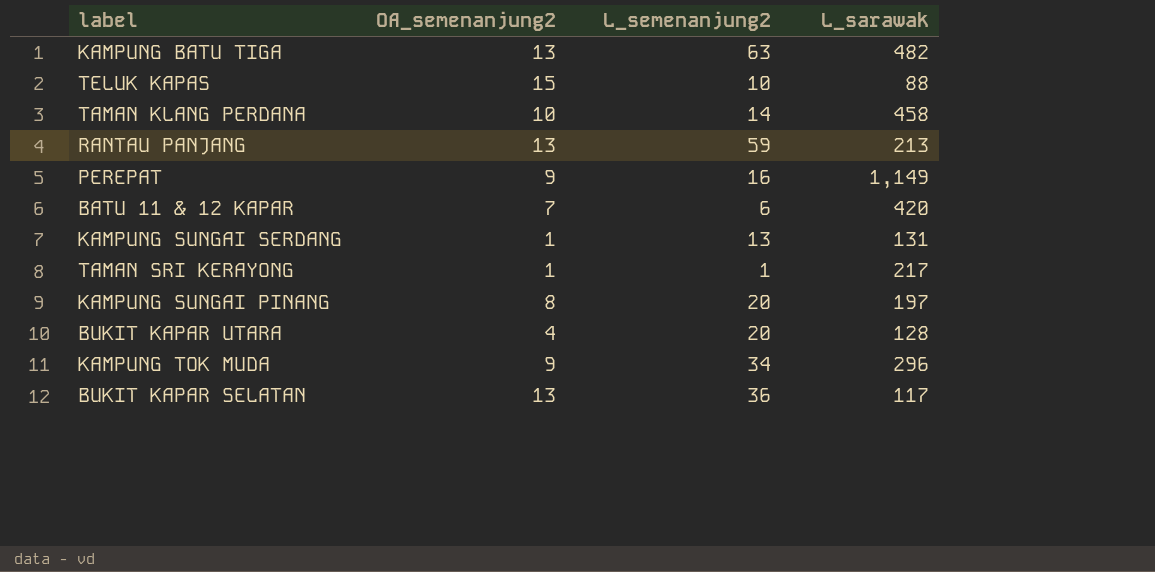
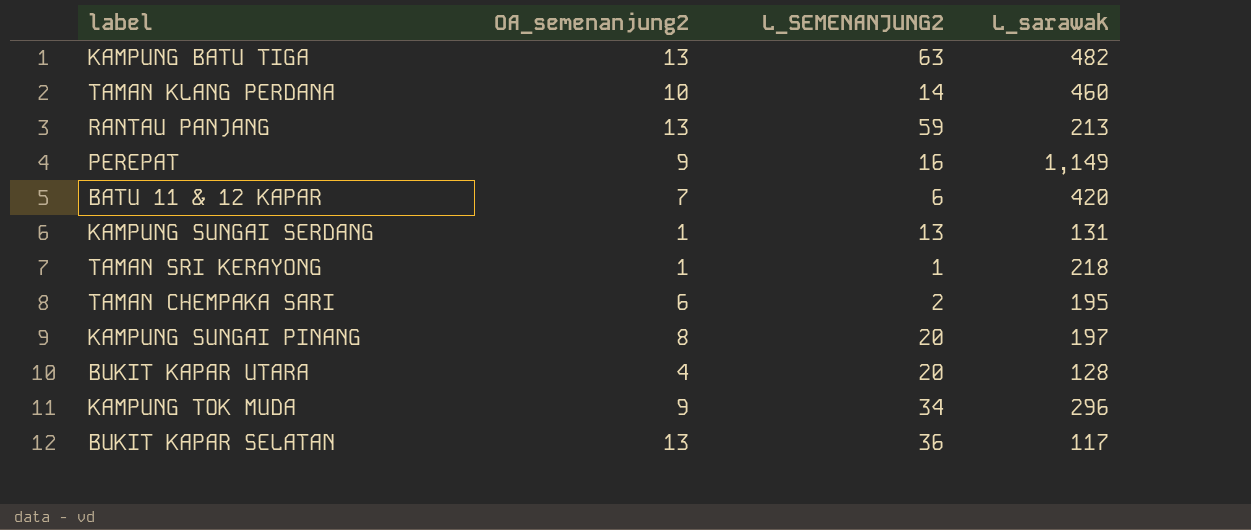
column name: L_semenanjung2 -> L_SEMENANJUNG2
row TELUK KAPAS: 15 | 10 | 88 -> none
TAMAN KLANG PERDANA | L_sarawak: 458 -> 460
TAMAN SRI KERAYONG | L_sarawak: 217 -> 218
row TAMAN CHEMPAKA SARI: none -> 6 | 2 | 195

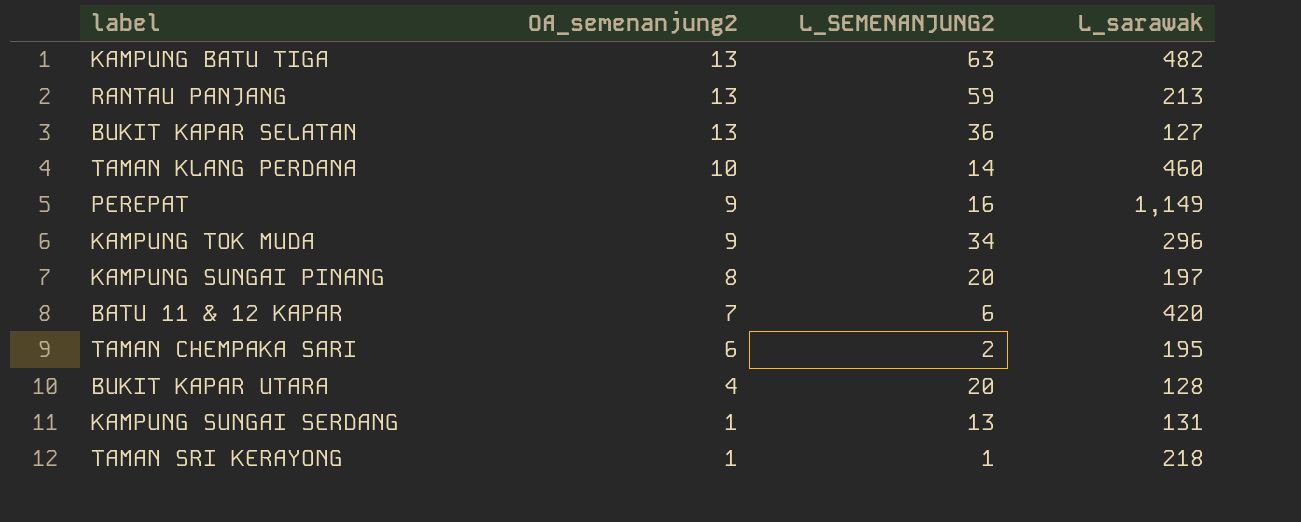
row order: none -> OA_semenanjung2 descending
BUKIT KAPAR SELATAN | L_sarawak: 117 -> 127

